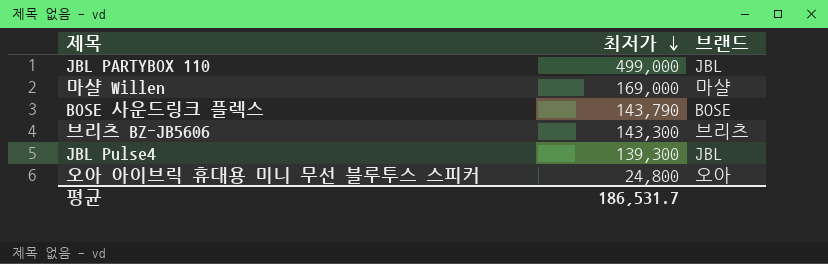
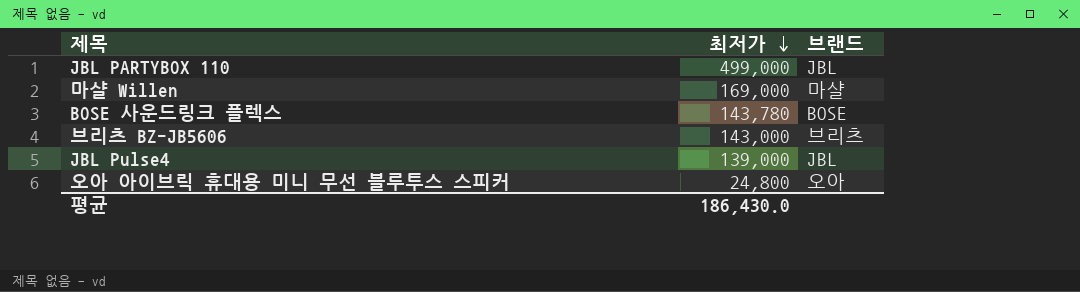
BOSE 사운드링크 플렉스 | 최저가: 143,790 -> 143,780
브리츠 BZ-JB5606 | 최저가: 143,300 -> 143,000
JBL Pulse4 | 최저가: 139,300 -> 139,000
평균 | 최저가: 186,531.7 -> 186,430.0

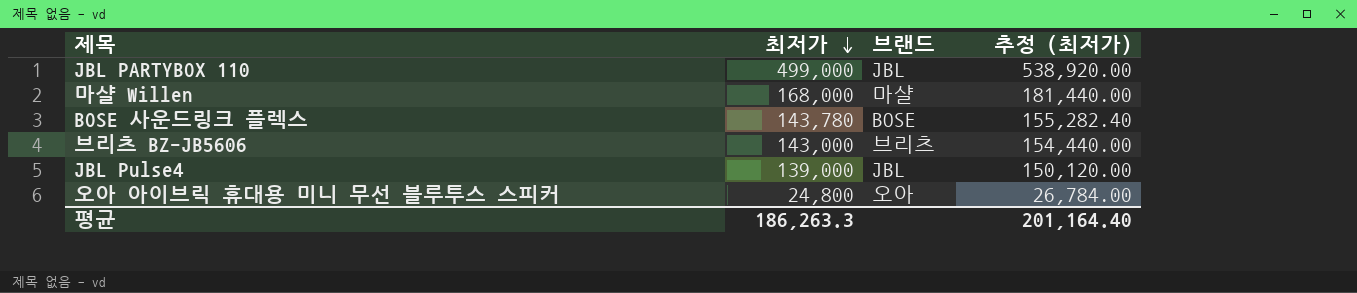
column 추정 (최저가) | formula: none -> [최저가] * 1.08
마샬 Willen | 최저가: 169,000 -> 168,000
평균 | 최저가: 186,430.0 -> 186,263.3

